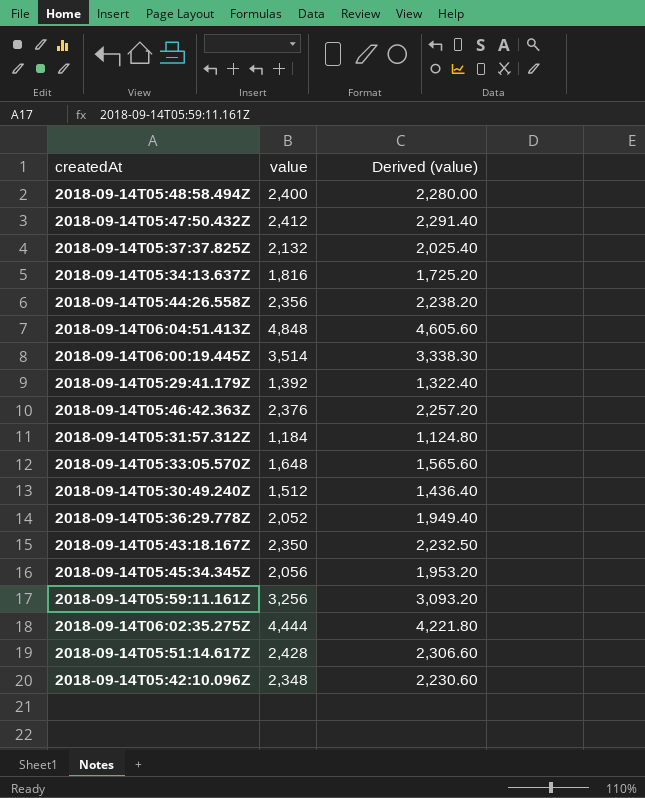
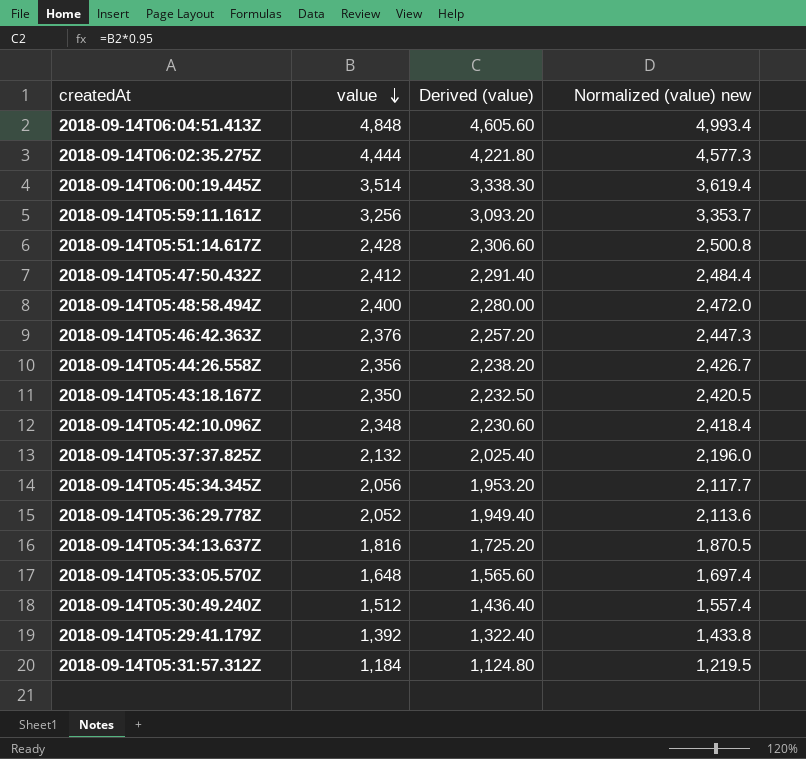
row order: none -> value descending
column Normalized (value) new | formula: none -> [value] * 1.03

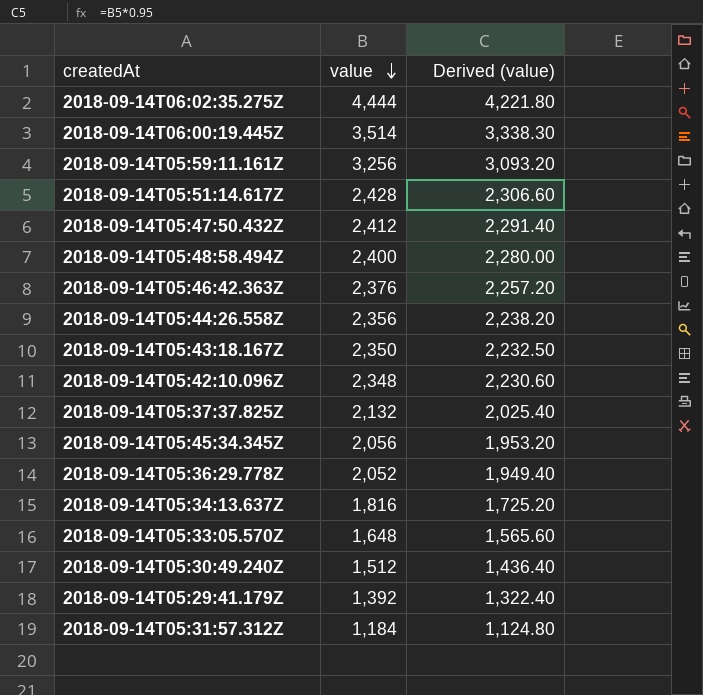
column Normalized (value) new | formula: [value] * 1.03 -> none
row 2018-09-14T06:04:51.413Z: 4,848 | 4,605.60 | 4,993.4 -> none

